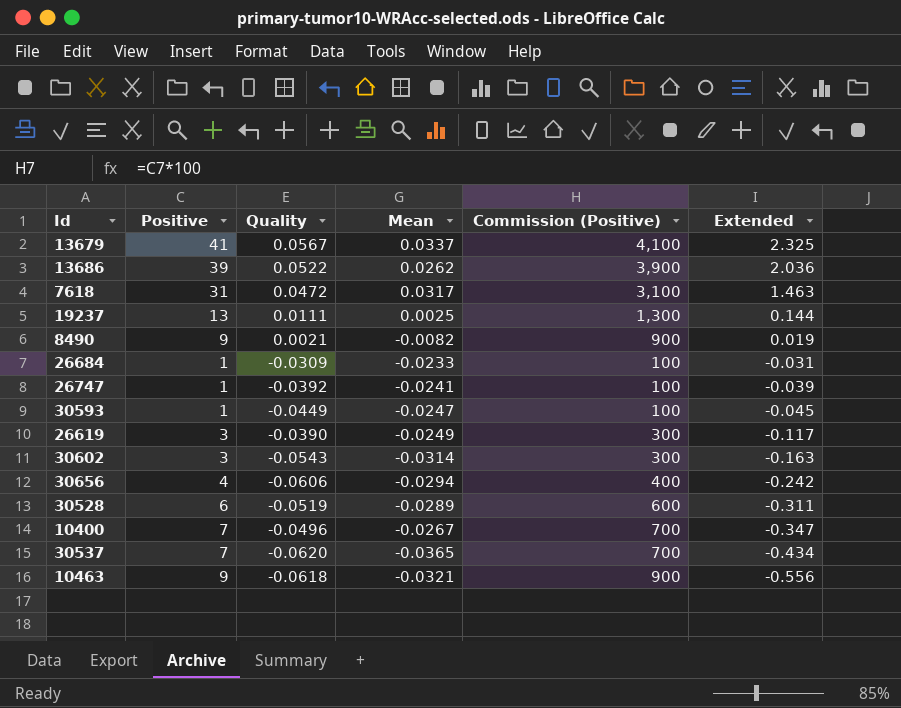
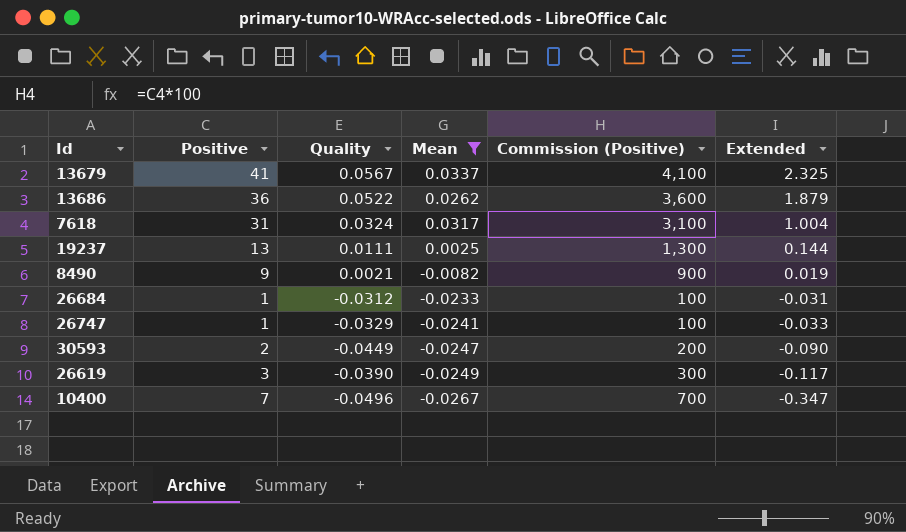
filter: none -> Mean >= -0.0267
13686 | Positive: 39 -> 36
13686 | Commission (Positive): 3,900 -> 3,600
13686 | Extended: 2.036 -> 1.879
7618 | Quality: 0.0472 -> 0.0324
7618 | Extended: 1.463 -> 1.004
26684 | Quality: -0.0309 -> -0.0312
26747 | Quality: -0.0392 -> -0.0329
26747 | Extended: -0.039 -> -0.033
30593 | Positive: 1 -> 2
30593 | Commission (Positive): 100 -> 200
30593 | Extended: -0.045 -> -0.090

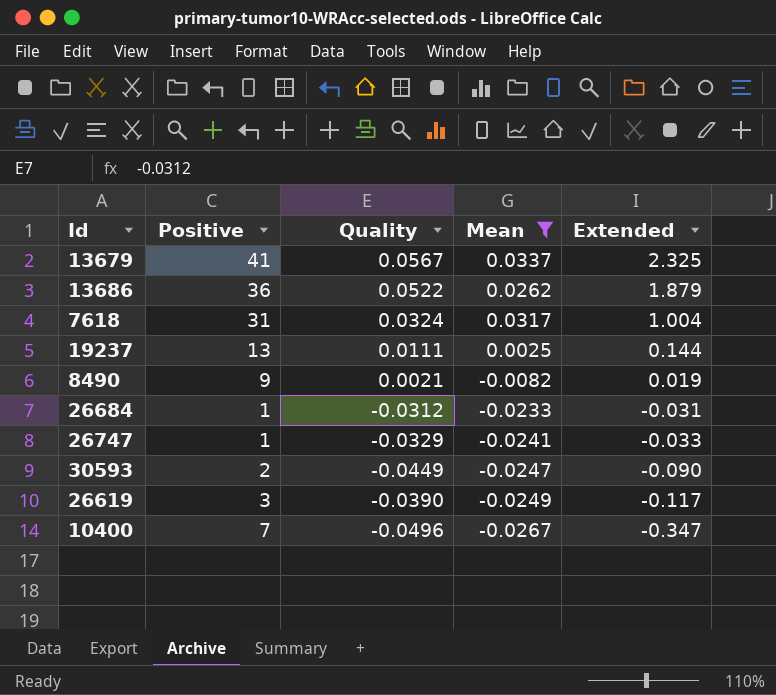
column Commission (Positive) | formula: [Positive] * 100 -> none

